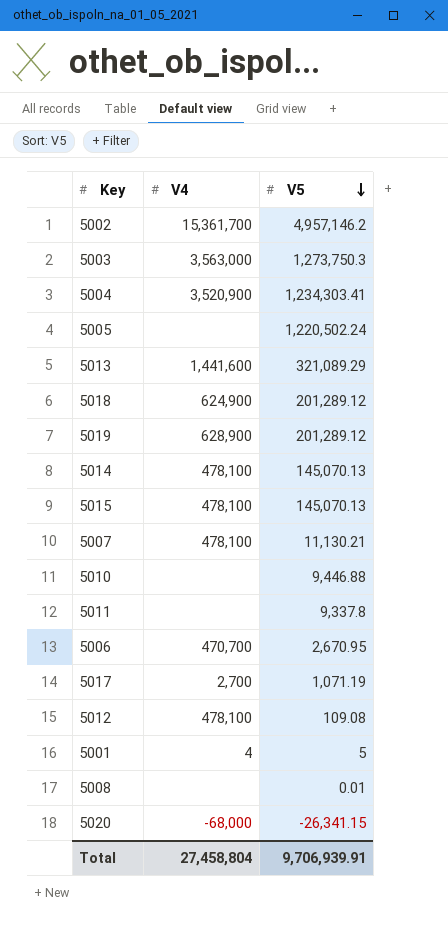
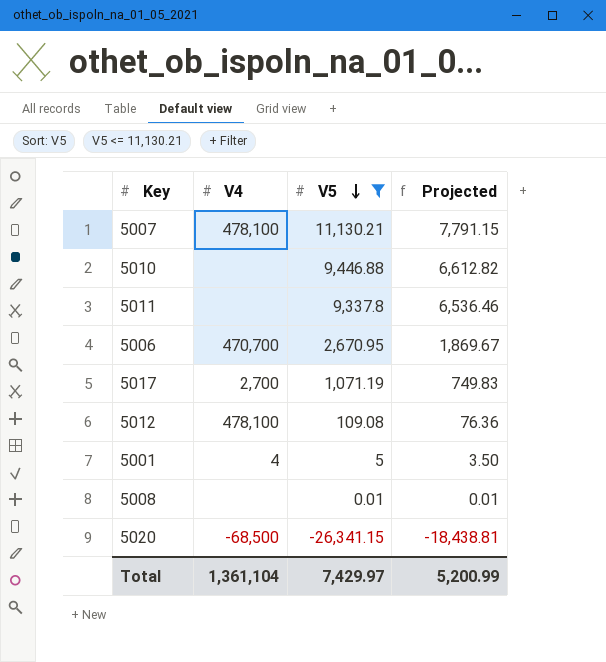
filter: none -> V5 <= 11,130.21
column Projected | formula: none -> [V5] * 0.7
5020 | V4: -68,000 -> -68,500
Total | V4: 27,458,804 -> 1,361,104
Total | V5: 9,706,939.91 -> 7,429.97

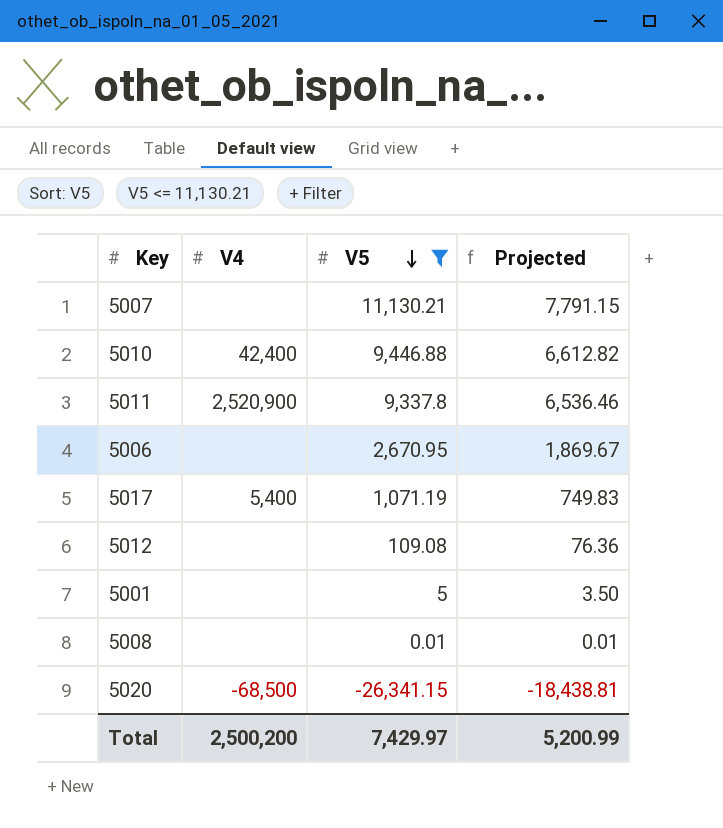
5007 | V4: 478,100 -> none
5010 | V4: none -> 42,400
5011 | V4: none -> 2,520,900
5006 | V4: 470,700 -> none
5017 | V4: 2,700 -> 5,400
5012 | V4: 478,100 -> none
5001 | V4: 4 -> none
Total | V4: 1,361,104 -> 2,500,200

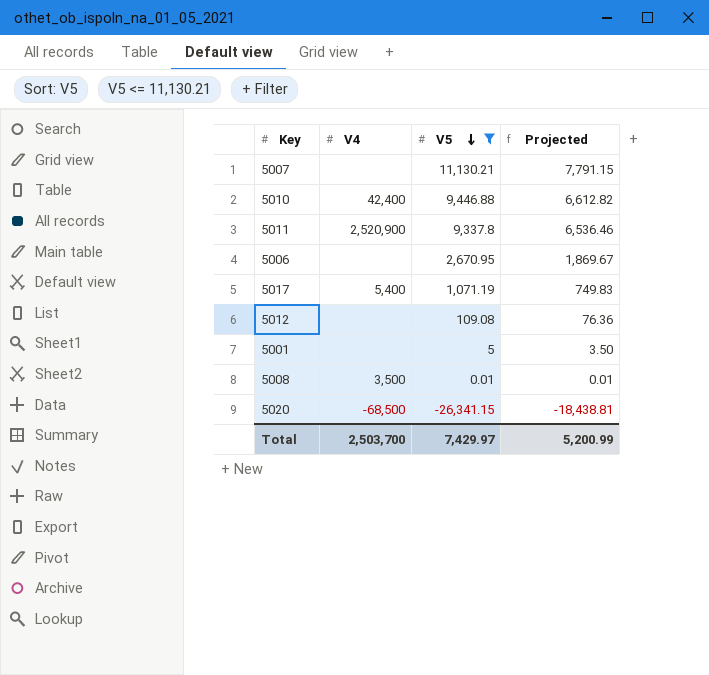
5008 | V4: none -> 3,500
Total | V4: 2,500,200 -> 2,503,700

